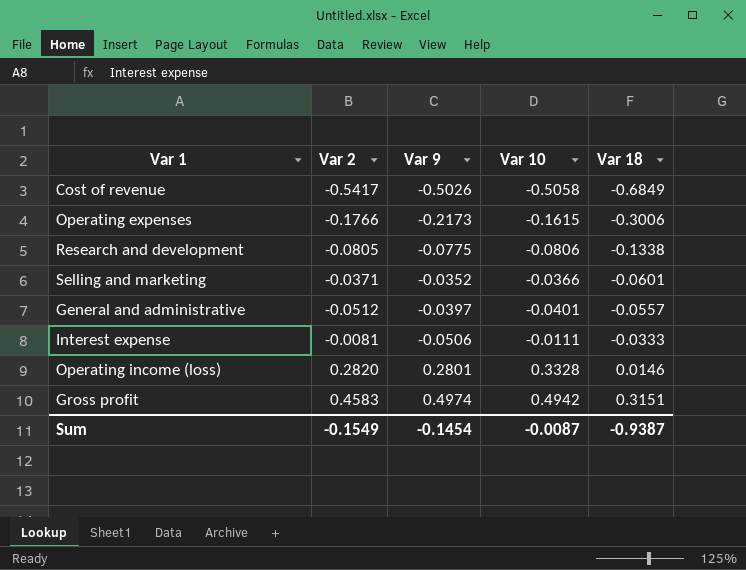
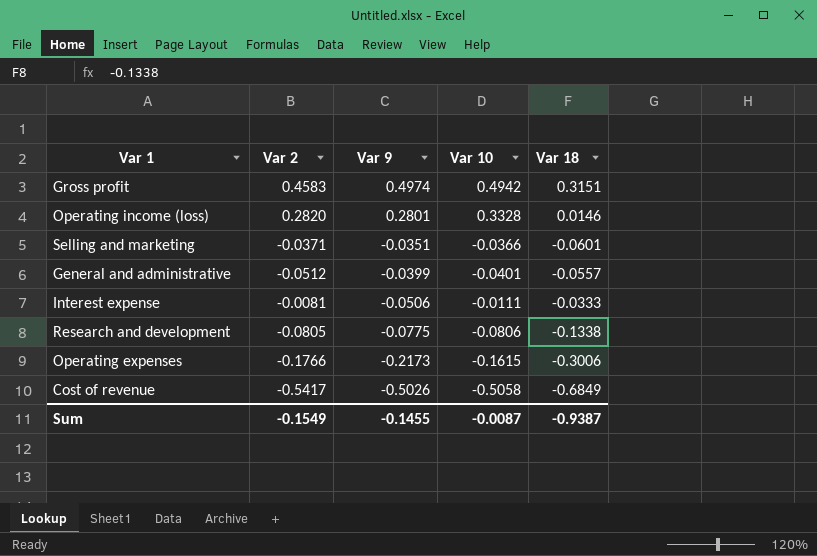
row order: Var 18 ascending -> Var 9 descending
Selling and marketing | Var 9: -0.0352 -> -0.0351
General and administrative | Var 9: -0.0397 -> -0.0399
Sum | Var 9: -0.1454 -> -0.1455

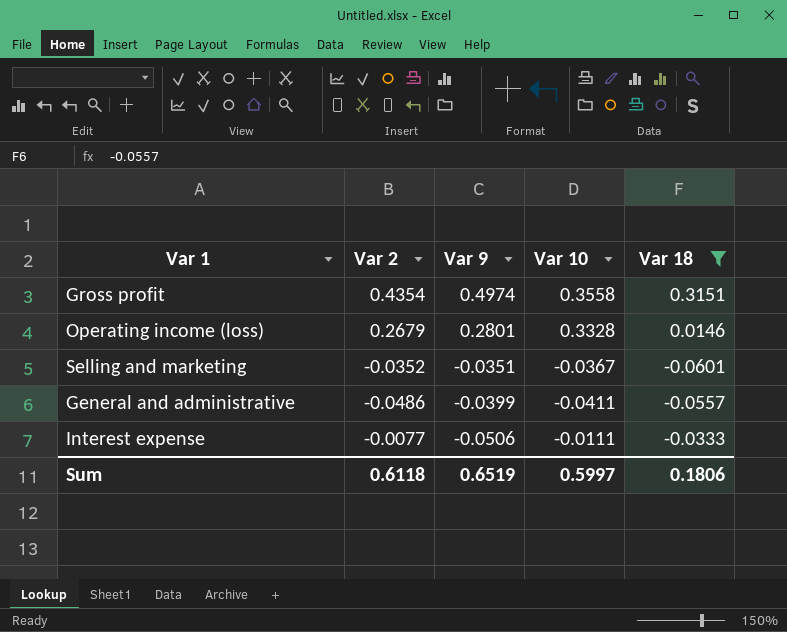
filter: none -> Var 18 >= -0.0601
Gross profit | Var 2: 0.4583 -> 0.4354
Gross profit | Var 10: 0.4942 -> 0.3558
Operating income (loss) | Var 2: 0.2820 -> 0.2679
Selling and marketing | Var 2: -0.0371 -> -0.0352
Selling and marketing | Var 10: -0.0366 -> -0.0367
General and administrative | Var 2: -0.0512 -> -0.0486
General and administrative | Var 10: -0.0401 -> -0.0411
Interest expense | Var 2: -0.0081 -> -0.0077
Sum | Var 2: -0.1549 -> 0.6118
Sum | Var 9: -0.1455 -> 0.6519
Sum | Var 10: -0.0087 -> 0.5997
Sum | Var 18: -0.9387 -> 0.1806

